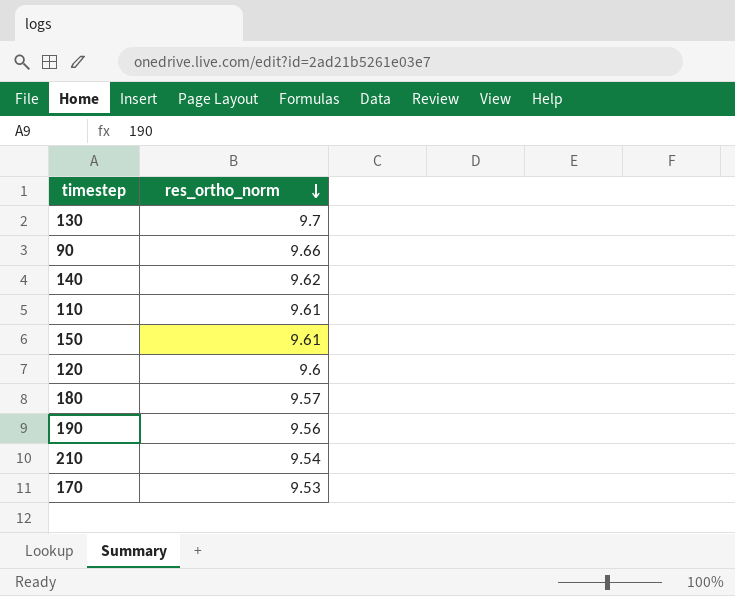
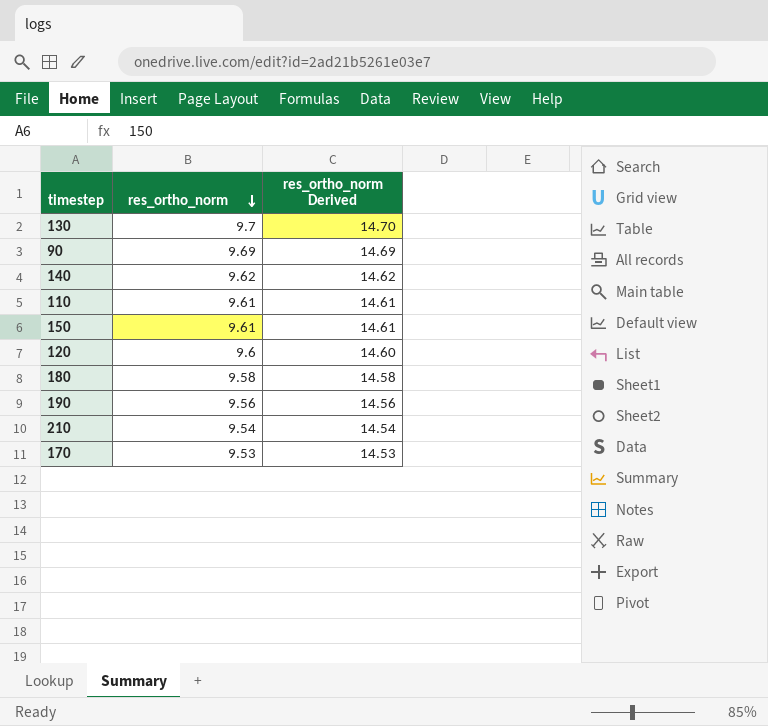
column res_ortho_norm Derived | formula: none -> [res_ortho_norm] + 5
90 | res_ortho_norm: 9.66 -> 9.69
180 | res_ortho_norm: 9.57 -> 9.58

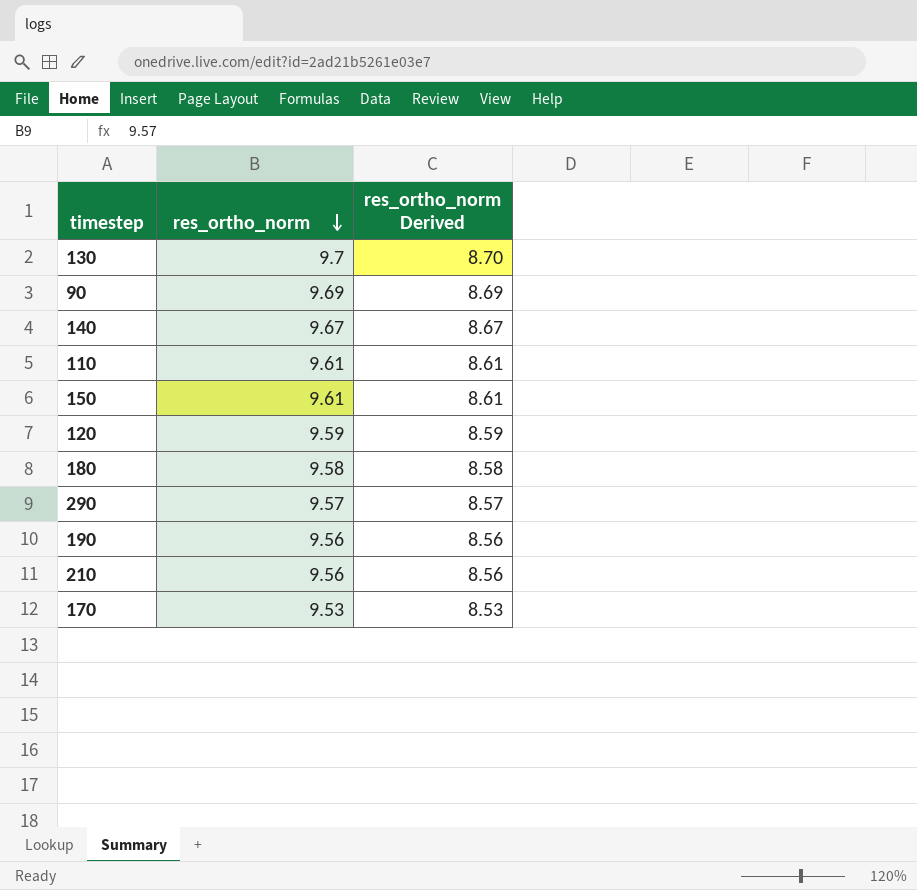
column res_ortho_norm Derived | formula: [res_ortho_norm] + 5 -> [res_ortho_norm] - 1
140 | res_ortho_norm: 9.62 -> 9.67
120 | res_ortho_norm: 9.6 -> 9.59
row 290: none -> 9.57 | 8.57
210 | res_ortho_norm: 9.54 -> 9.56

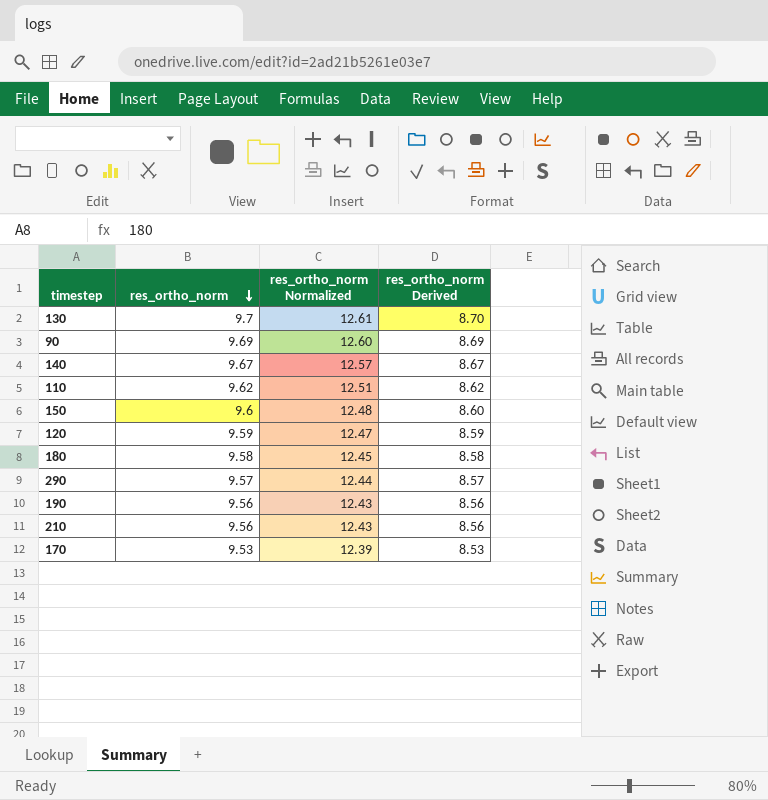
column res_ortho_norm Normalized | formula: none -> [res_ortho_norm] * 1.3
110 | res_ortho_norm: 9.61 -> 9.62
110 | res_ortho_norm Derived: 8.61 -> 8.62
150 | res_ortho_norm: 9.61 -> 9.6
150 | res_ortho_norm Derived: 8.61 -> 8.60

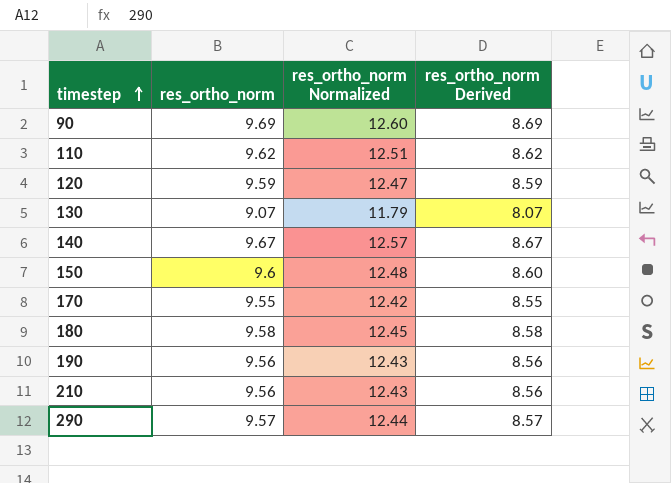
row order: res_ortho_norm descending -> timestep ascending
130 | res_ortho_norm: 9.7 -> 9.07
130 | res_ortho_norm Normalized: 12.61 -> 11.79
130 | res_ortho_norm Derived: 8.70 -> 8.07
170 | res_ortho_norm: 9.53 -> 9.55
170 | res_ortho_norm Normalized: 12.39 -> 12.42
170 | res_ortho_norm Derived: 8.53 -> 8.55

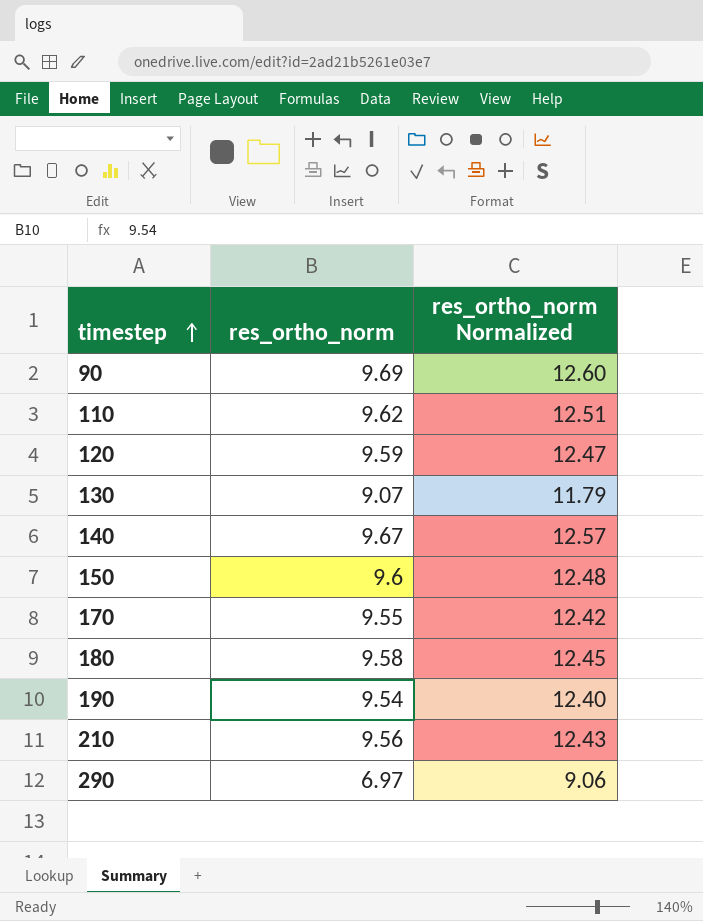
column res_ortho_norm Derived | formula: [res_ortho_norm] - 1 -> none
190 | res_ortho_norm: 9.56 -> 9.54
190 | res_ortho_norm Normalized: 12.43 -> 12.40
290 | res_ortho_norm: 9.57 -> 6.97
290 | res_ortho_norm Normalized: 12.44 -> 9.06

